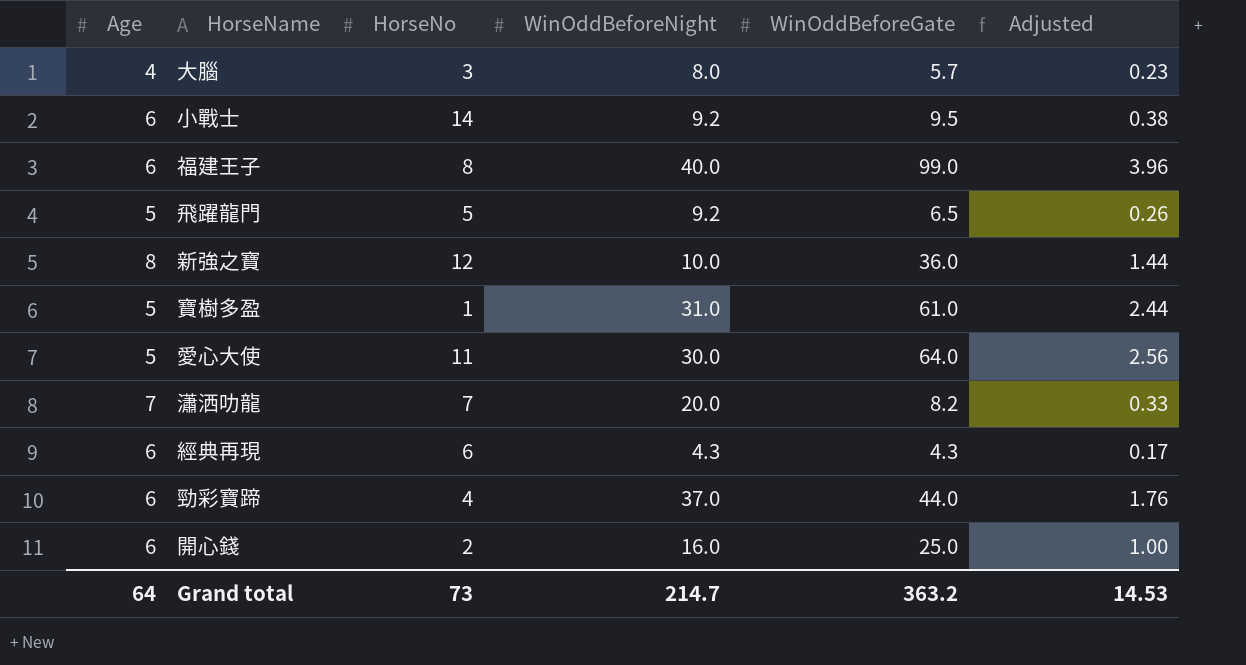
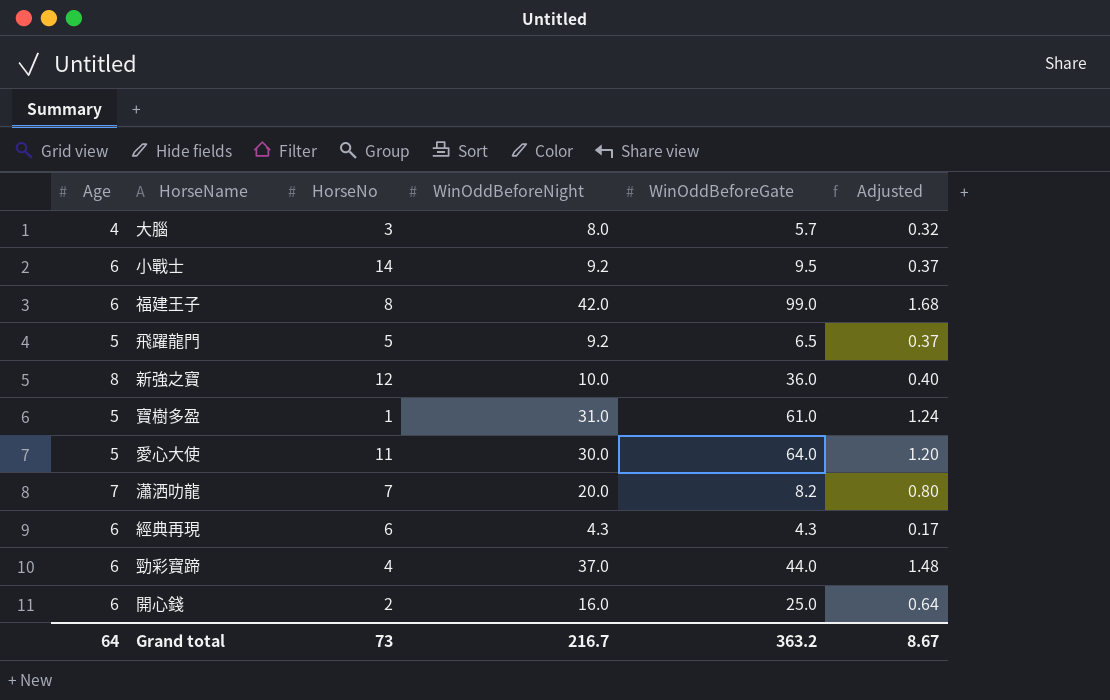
column Adjusted | formula: [WinOddBeforeGate] * 0.04 -> [WinOddBeforeNight] * 0.04
福建王子 | WinOddBeforeNight: 40.0 -> 42.0
Grand total | WinOddBeforeNight: 214.7 -> 216.7
Grand total | Adjusted: 14.53 -> 8.67

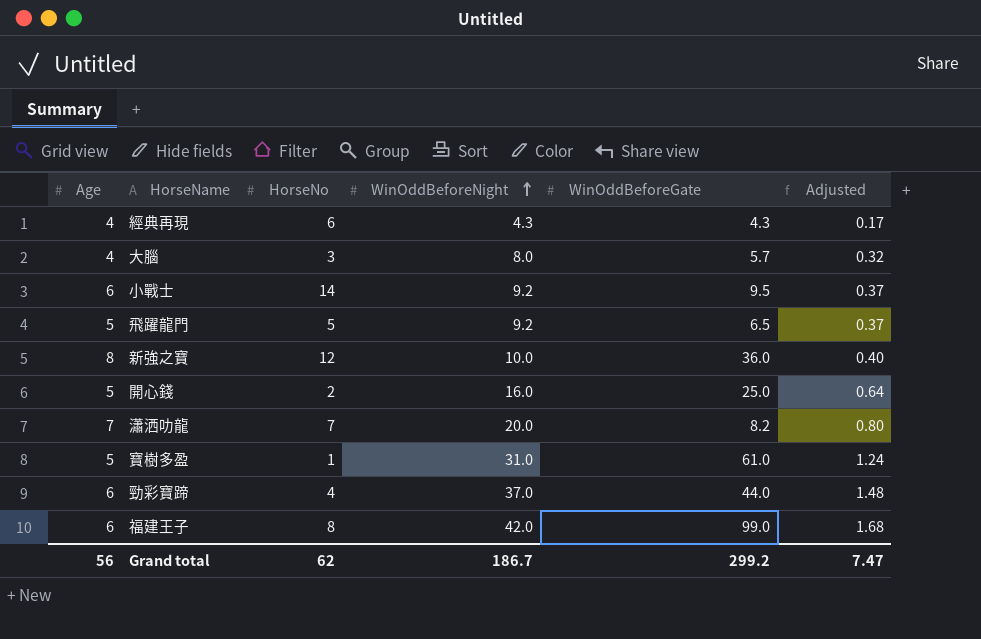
row order: none -> WinOddBeforeNight ascending
row 愛心大使: 5 | 11 | 30.0 | 64.0 | 1.20 -> none
經典再現 | Age: 6 -> 4
開心錢 | Age: 6 -> 5
Grand total | Age: 64 -> 56
Grand total | HorseNo: 73 -> 62
Grand total | WinOddBeforeNight: 216.7 -> 186.7
Grand total | WinOddBeforeGate: 363.2 -> 299.2
Grand total | Adjusted: 8.67 -> 7.47

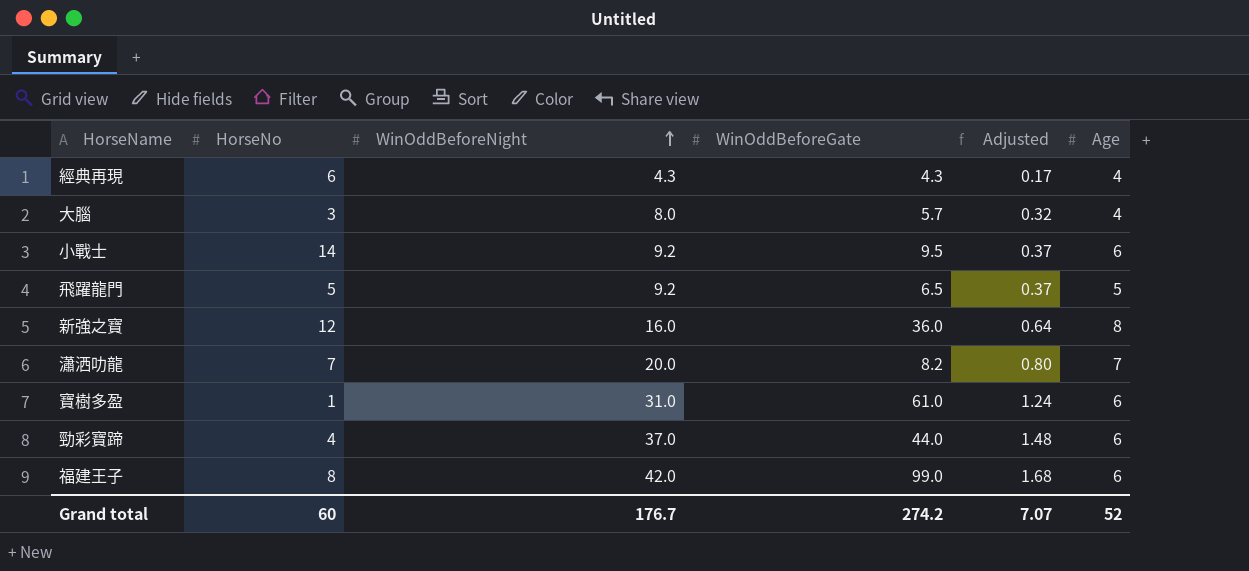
column Age | position: 1 -> 6
row 開心錢: 5 | 2 | 16.0 | 25.0 | 0.64 -> none
新強之寶 | WinOddBeforeNight: 10.0 -> 16.0
新強之寶 | Adjusted: 0.40 -> 0.64
寶樹多盈 | Age: 5 -> 6
Grand total | HorseNo: 62 -> 60
Grand total | WinOddBeforeNight: 186.7 -> 176.7
Grand total | WinOddBeforeGate: 299.2 -> 274.2
Grand total | Adjusted: 7.47 -> 7.07
Grand total | Age: 56 -> 52

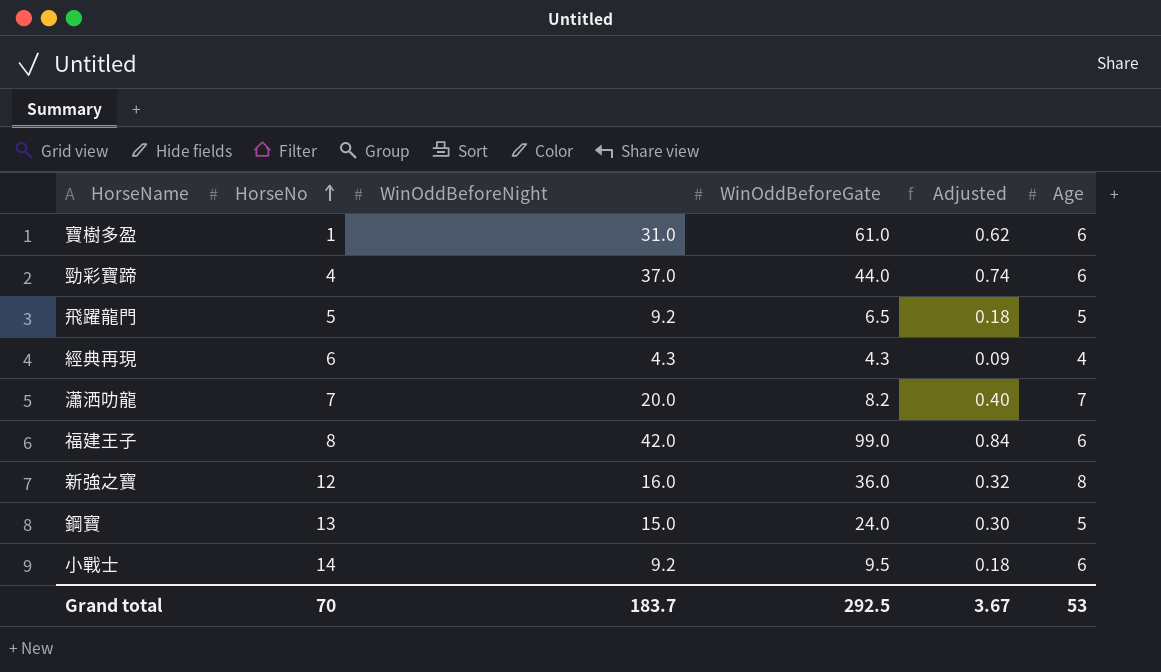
row order: WinOddBeforeNight ascending -> HorseNo ascending
column Adjusted | formula: [WinOddBeforeNight] * 0.04 -> [WinOddBeforeNight] * 0.02
row 大腦: 3 | 8.0 | 5.7 | 0.32 | 4 -> none
row 鋼寶: none -> 13 | 15.0 | 24.0 | 0.30 | 5
Grand total | HorseNo: 60 -> 70
Grand total | WinOddBeforeNight: 176.7 -> 183.7
Grand total | WinOddBeforeGate: 274.2 -> 292.5
Grand total | Adjusted: 7.07 -> 3.67
Grand total | Age: 52 -> 53

